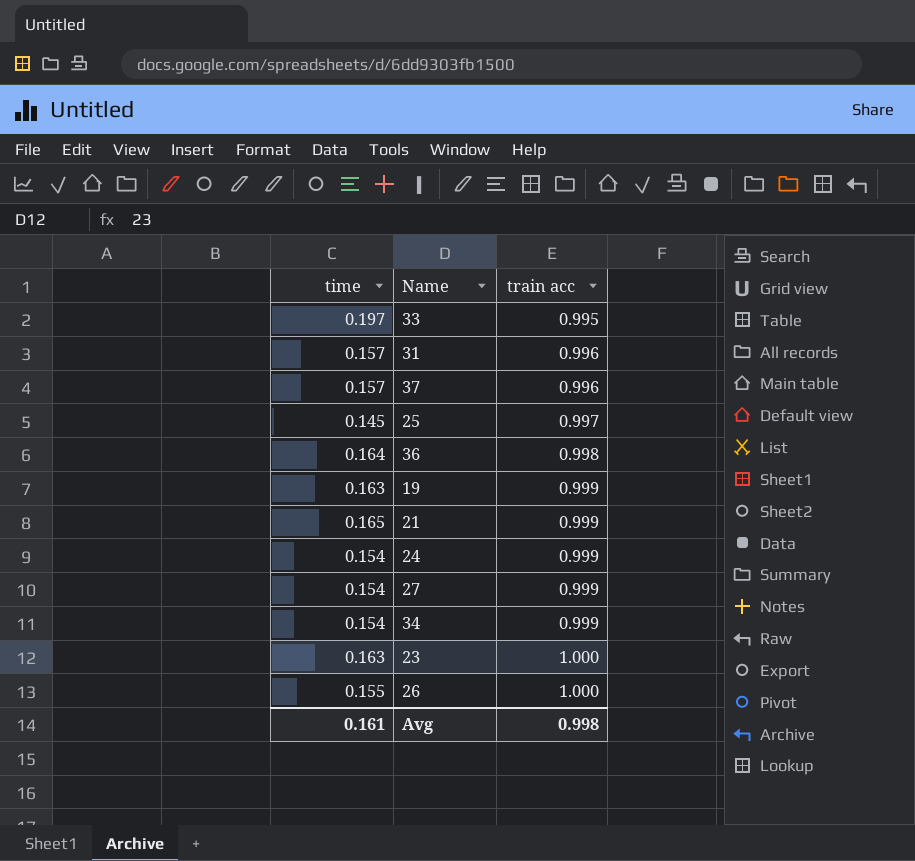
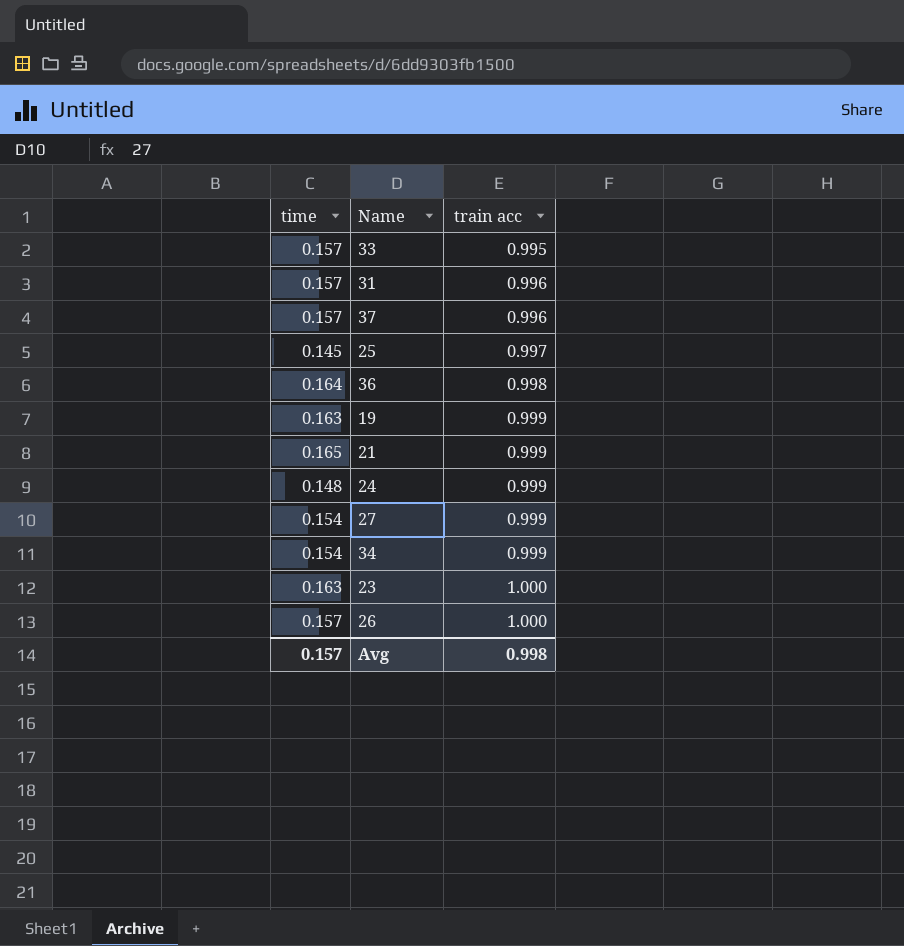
33 | time: 0.197 -> 0.157
24 | time: 0.154 -> 0.148
26 | time: 0.155 -> 0.157
Avg | time: 0.161 -> 0.157

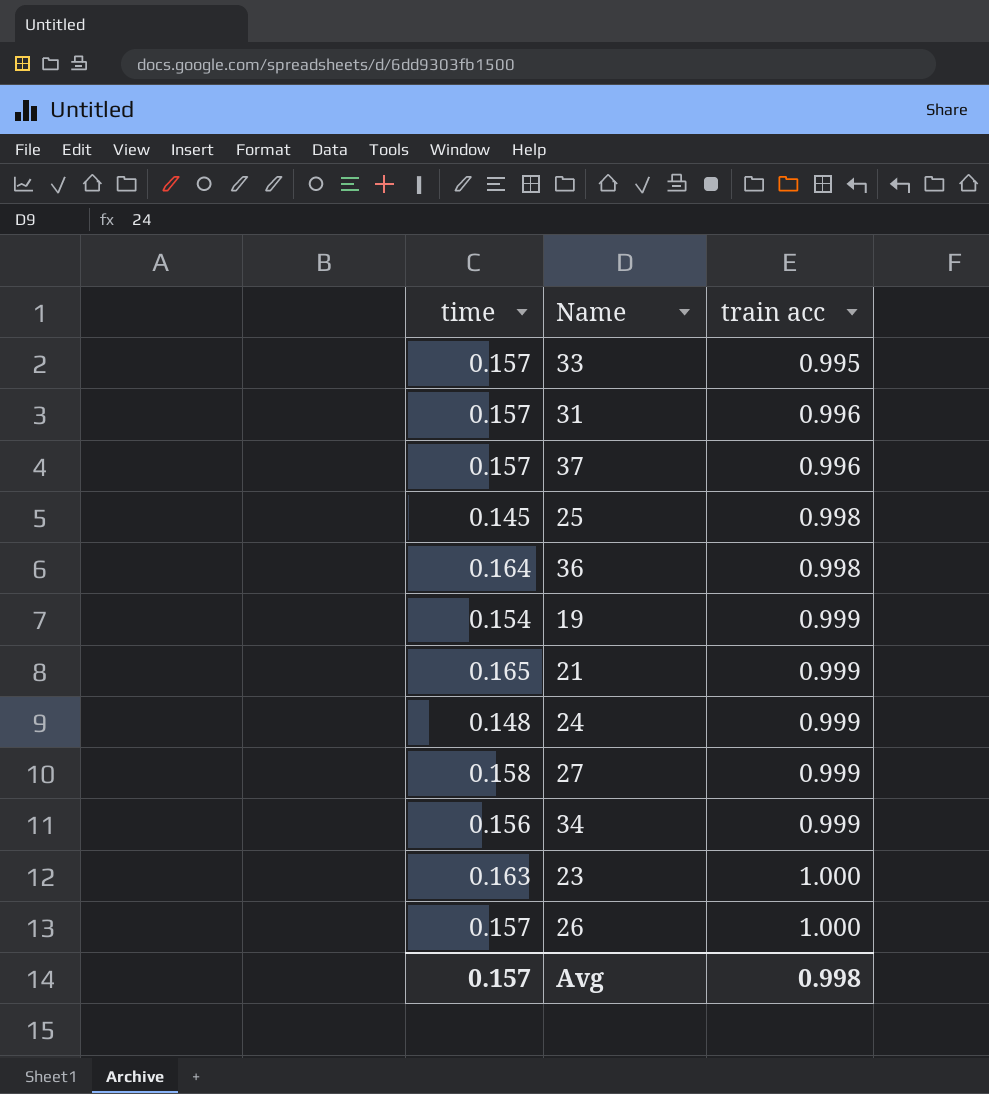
25 | train acc: 0.997 -> 0.998
19 | time: 0.163 -> 0.154
27 | time: 0.154 -> 0.158
34 | time: 0.154 -> 0.156

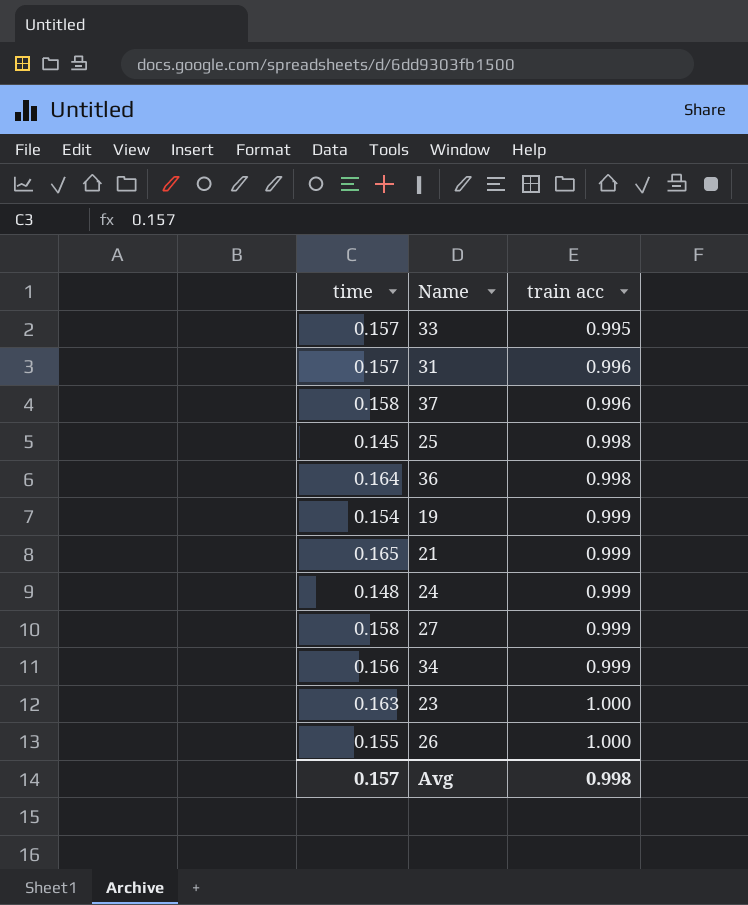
37 | time: 0.157 -> 0.158
26 | time: 0.157 -> 0.155

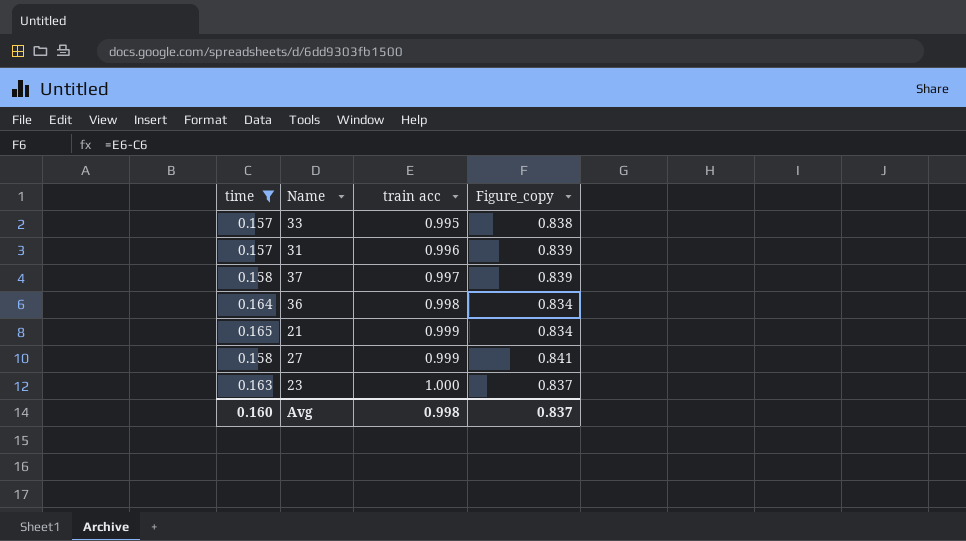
filter: none -> time >= 0.157
column Figure_copy | formula: none -> [train acc] - [time]
37 | train acc: 0.996 -> 0.997
Avg | time: 0.157 -> 0.160

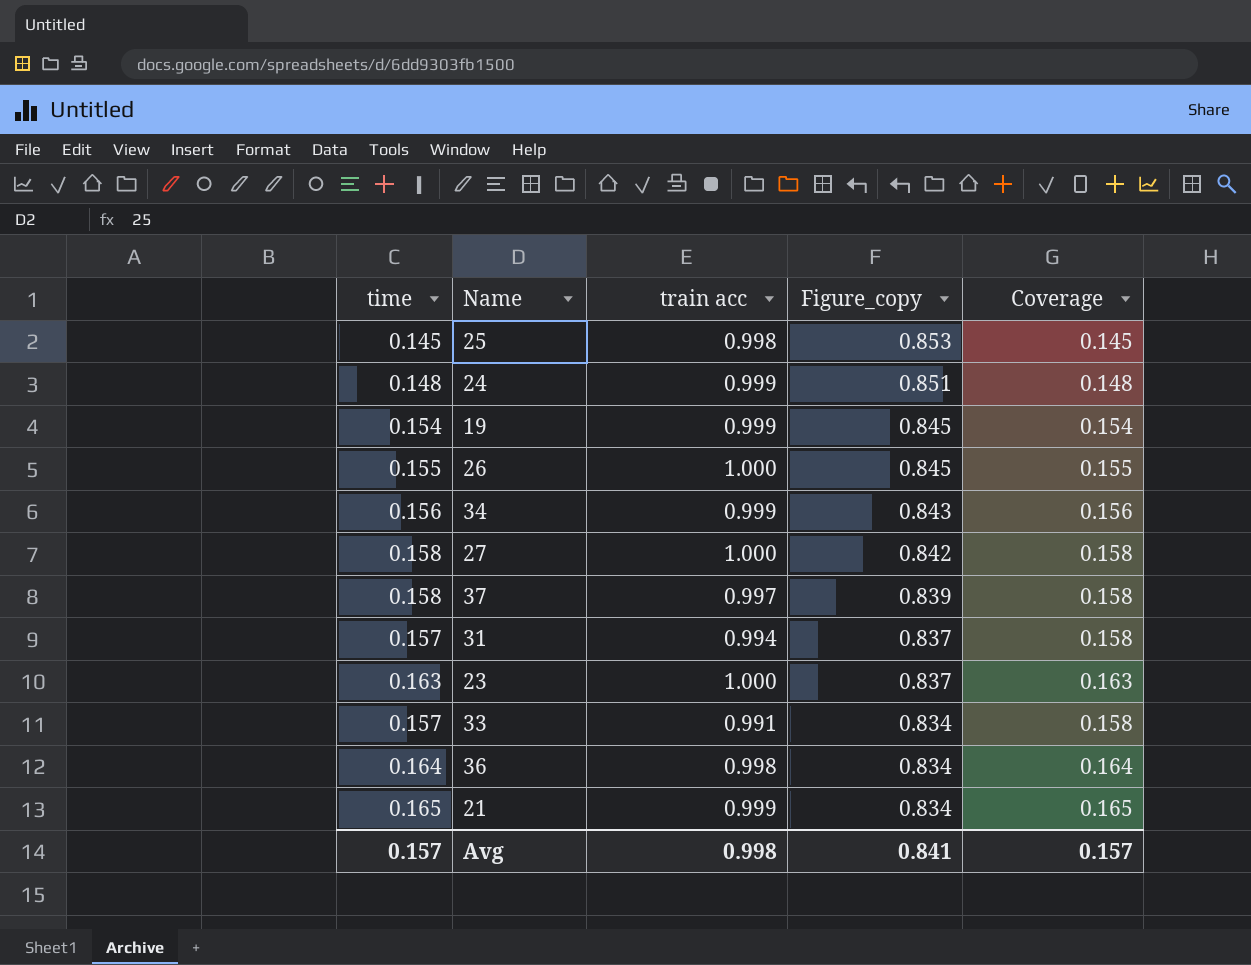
filter: time >= 0.157 -> none
row order: train acc ascending -> Figure_copy descending
column Coverage | formula: none -> [time] / [train acc]
27 | train acc: 0.999 -> 1.000
27 | Figure_copy: 0.841 -> 0.842
31 | train acc: 0.996 -> 0.994
31 | Figure_copy: 0.839 -> 0.837
33 | train acc: 0.995 -> 0.991
33 | Figure_copy: 0.838 -> 0.834
Avg | time: 0.160 -> 0.157
Avg | Figure_copy: 0.837 -> 0.841

